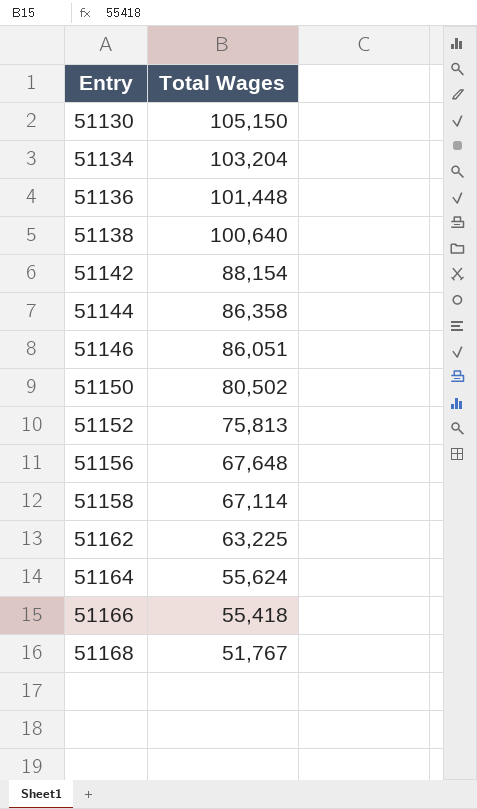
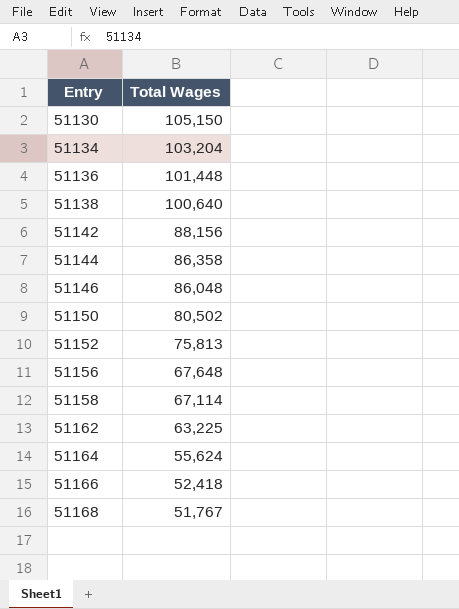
51142 | Total Wages: 88,154 -> 88,156
51146 | Total Wages: 86,051 -> 86,048
51166 | Total Wages: 55,418 -> 52,418

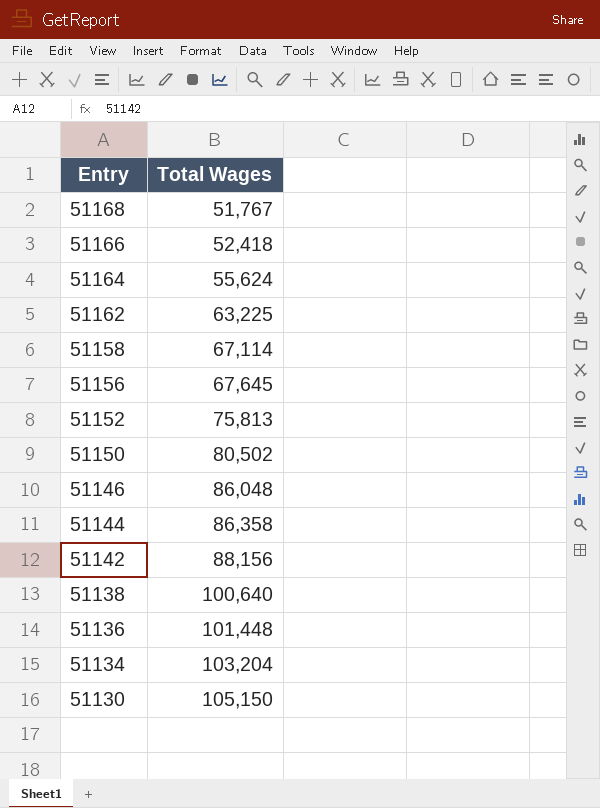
row order: Entry ascending -> Entry descending
51156 | Total Wages: 67,648 -> 67,645

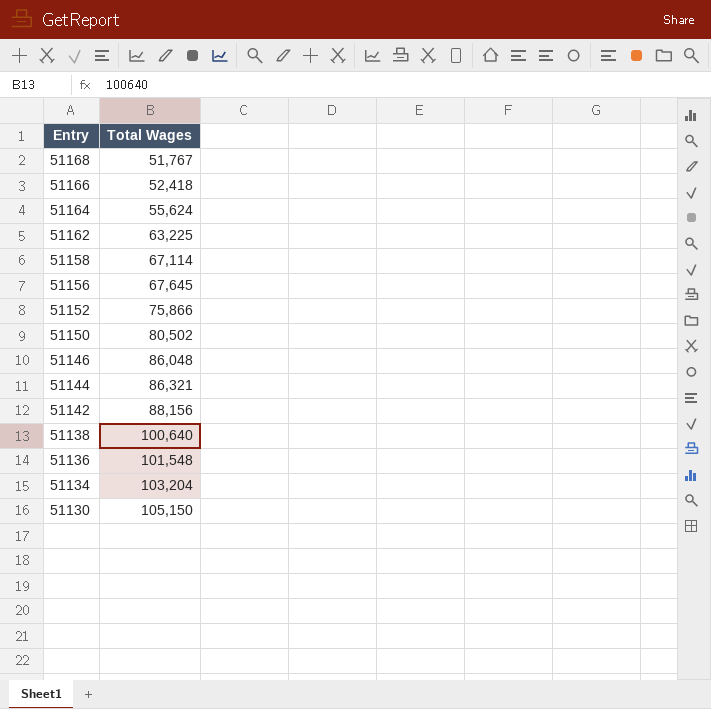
51152 | Total Wages: 75,813 -> 75,866
51144 | Total Wages: 86,358 -> 86,321
51136 | Total Wages: 101,448 -> 101,548

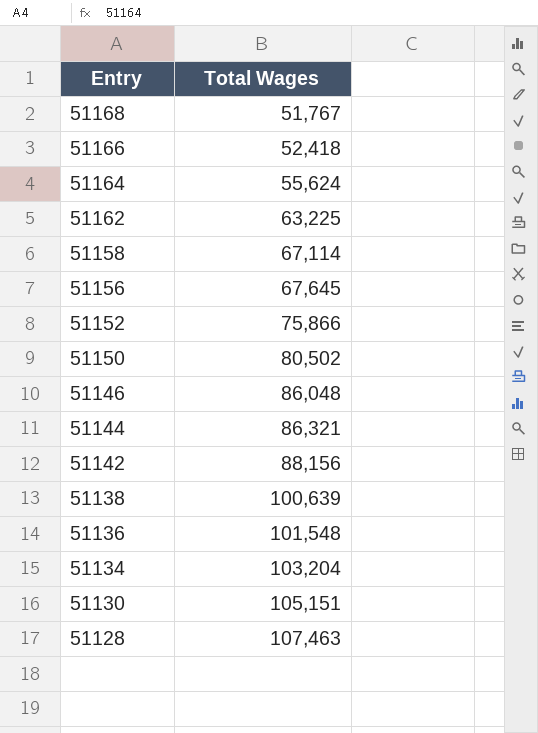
51138 | Total Wages: 100,640 -> 100,639
51130 | Total Wages: 105,150 -> 105,151
row 51128: none -> 107,463

